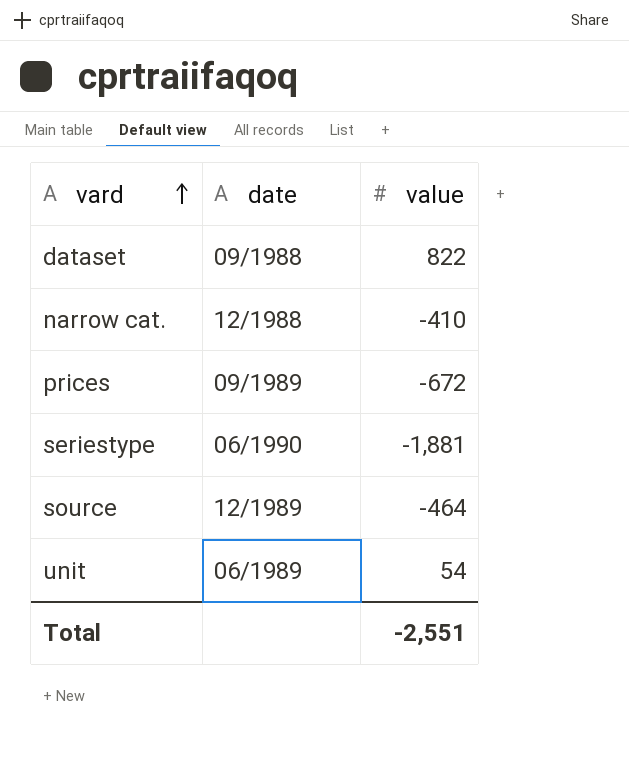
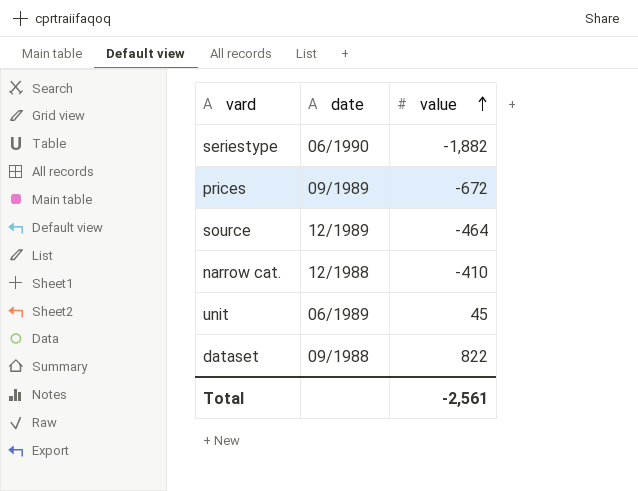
row order: vard ascending -> value ascending
seriestype | value: -1,881 -> -1,882
unit | value: 54 -> 45
Total | value: -2,551 -> -2,561

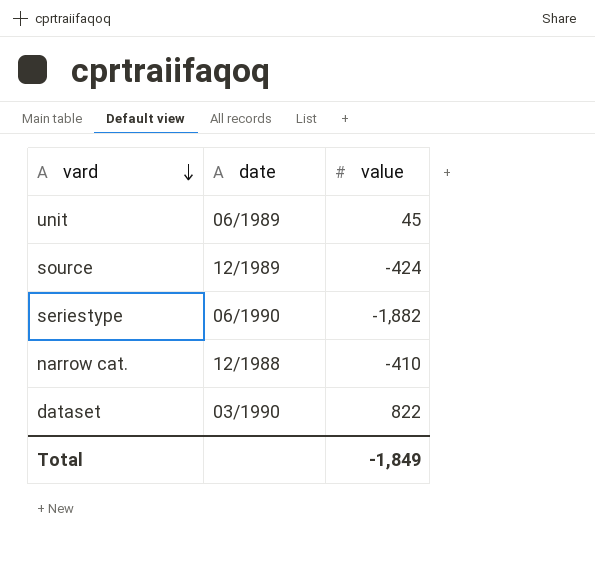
row order: value ascending -> vard descending
row prices: 09/1989 | -672 -> none
source | value: -464 -> -424
dataset | date: 09/1988 -> 03/1990
Total | value: -2,561 -> -1,849

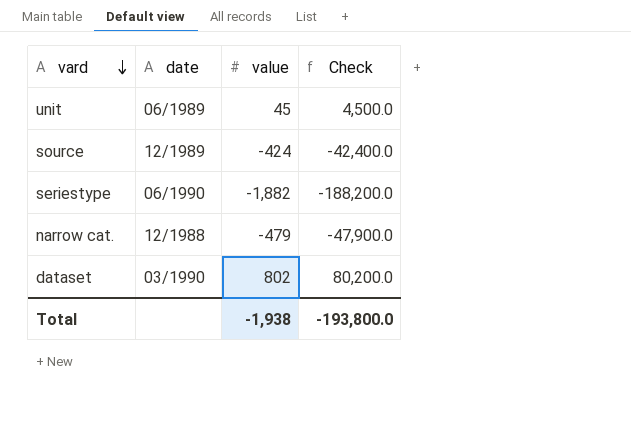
column Check | formula: none -> [value] * 100
narrow cat. | value: -410 -> -479
dataset | value: 822 -> 802
Total | value: -1,849 -> -1,938

